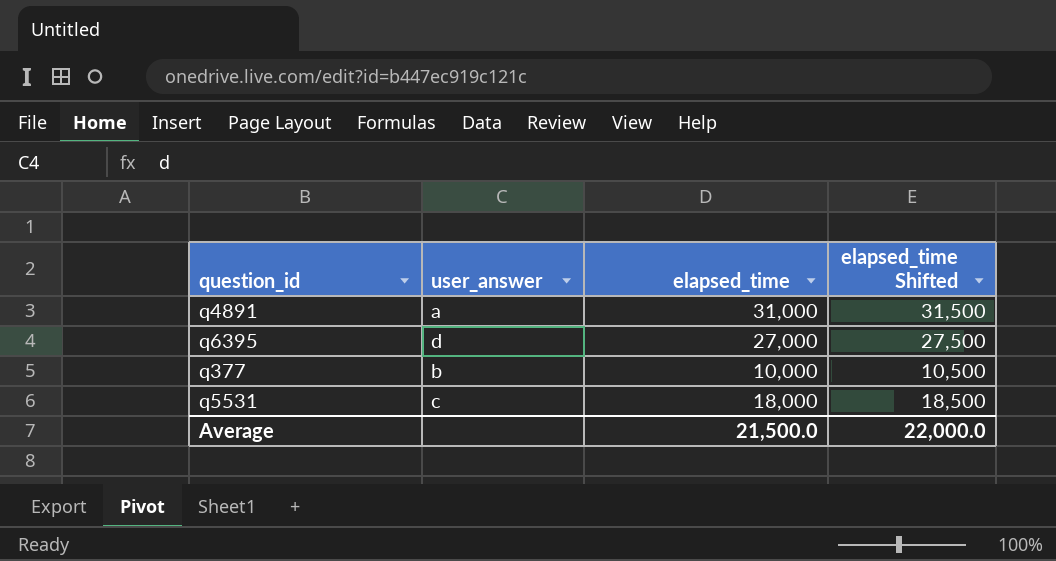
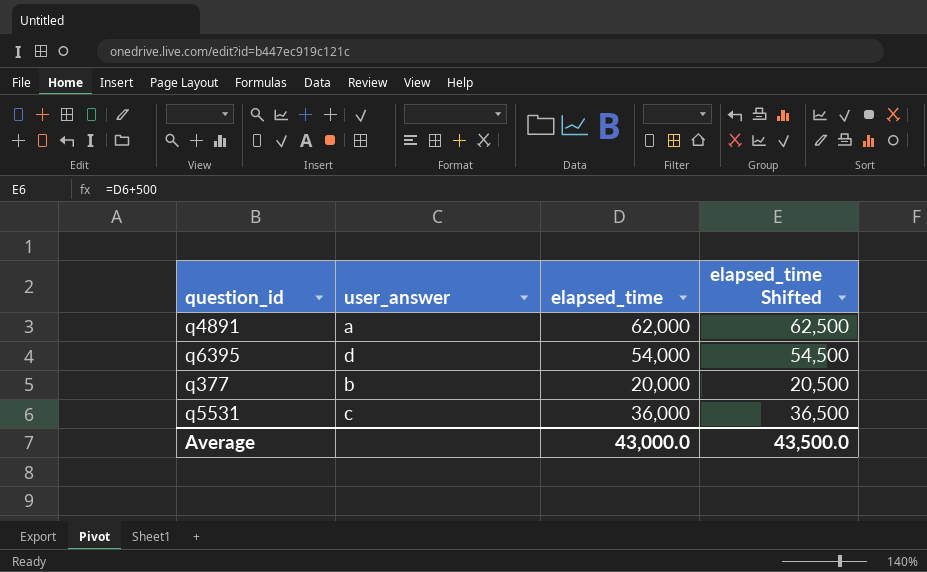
q4891 | elapsed_time: 31,000 -> 62,000
q4891 | elapsed_time Shifted: 31,500 -> 62,500
q6395 | elapsed_time: 27,000 -> 54,000
q6395 | elapsed_time Shifted: 27,500 -> 54,500
q377 | elapsed_time: 10,000 -> 20,000
q377 | elapsed_time Shifted: 10,500 -> 20,500
q5531 | elapsed_time: 18,000 -> 36,000
q5531 | elapsed_time Shifted: 18,500 -> 36,500
Average | elapsed_time: 21,500.0 -> 43,000.0
Average | elapsed_time Shifted: 22,000.0 -> 43,500.0

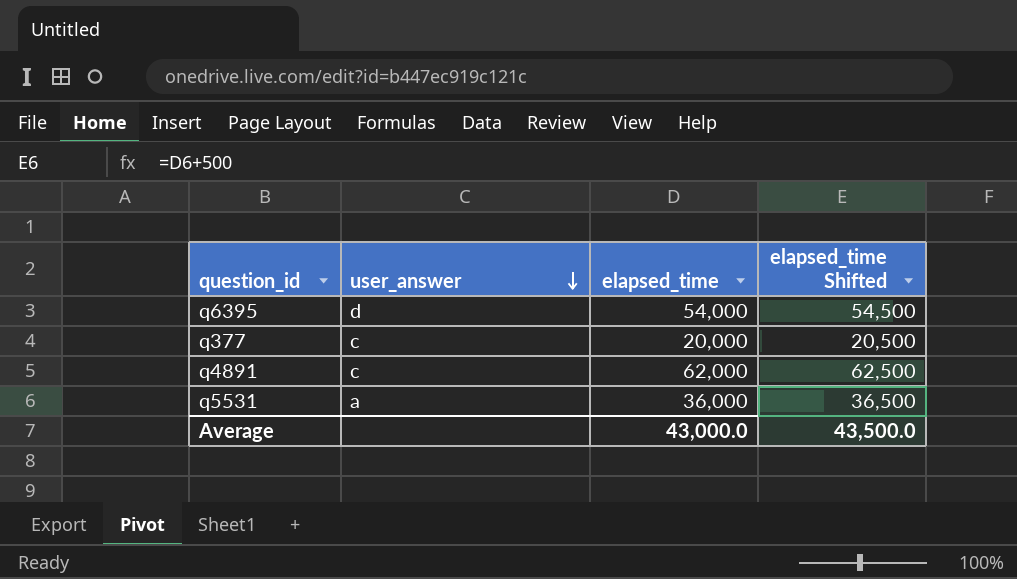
row order: none -> user_answer descending
q377 | user_answer: b -> c
q4891 | user_answer: a -> c
q5531 | user_answer: c -> a

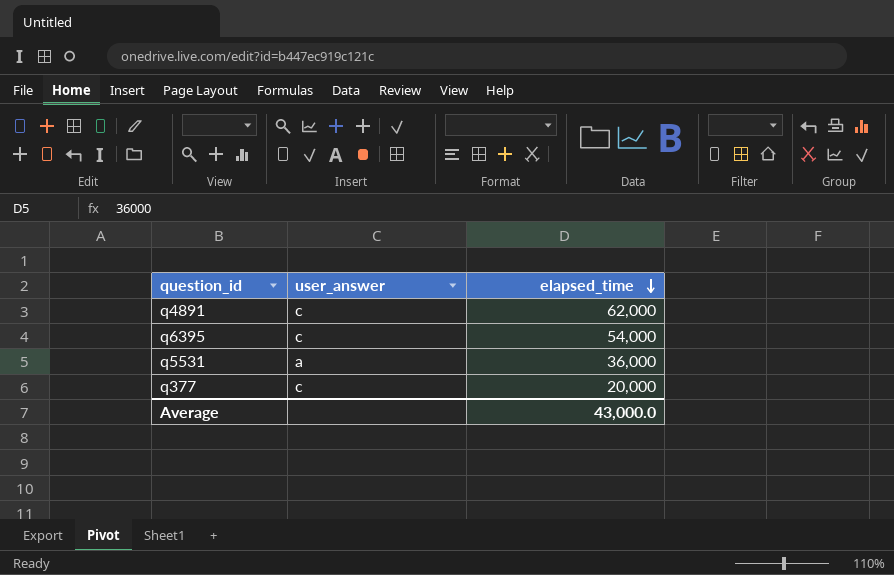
row order: user_answer descending -> elapsed_time descending
column elapsed_time Shifted | formula: [elapsed_time] + 500 -> none
q6395 | user_answer: d -> c

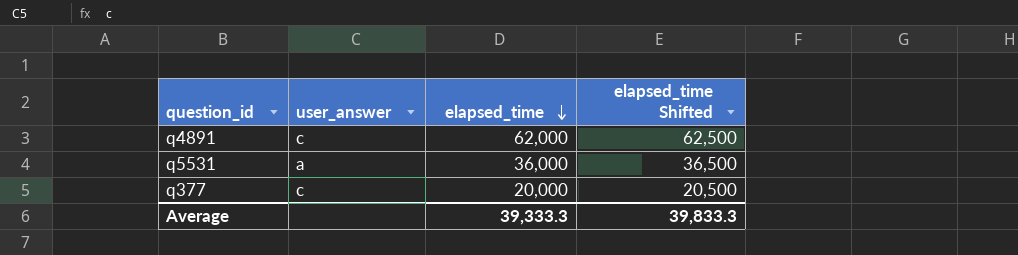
column elapsed_time Shifted | formula: none -> [elapsed_time] + 500
row q6395: c | 54,000 -> none
Average | elapsed_time: 43,000.0 -> 39,333.3

